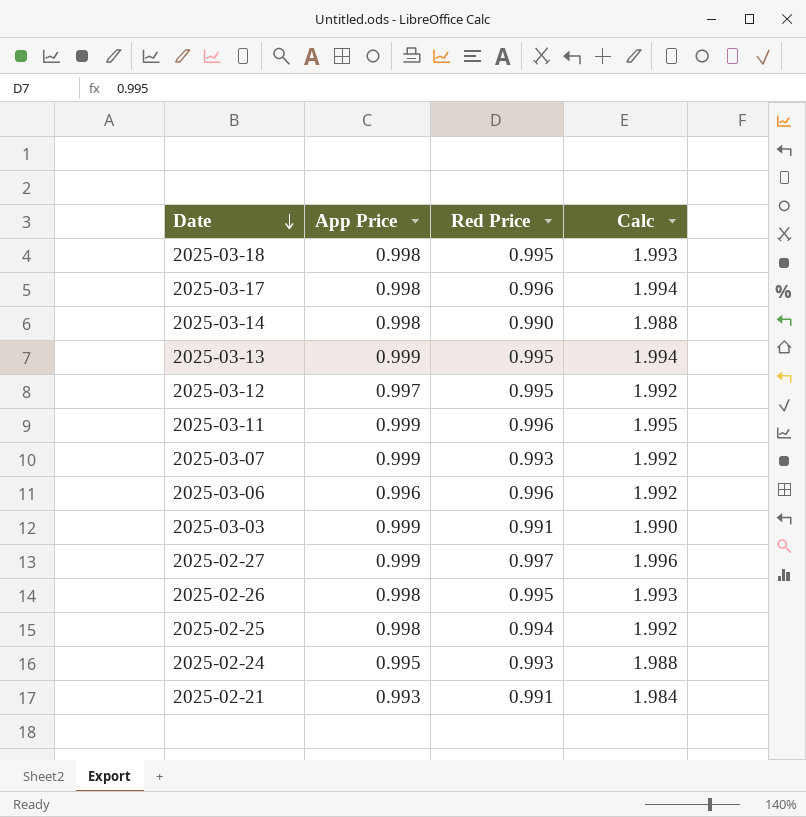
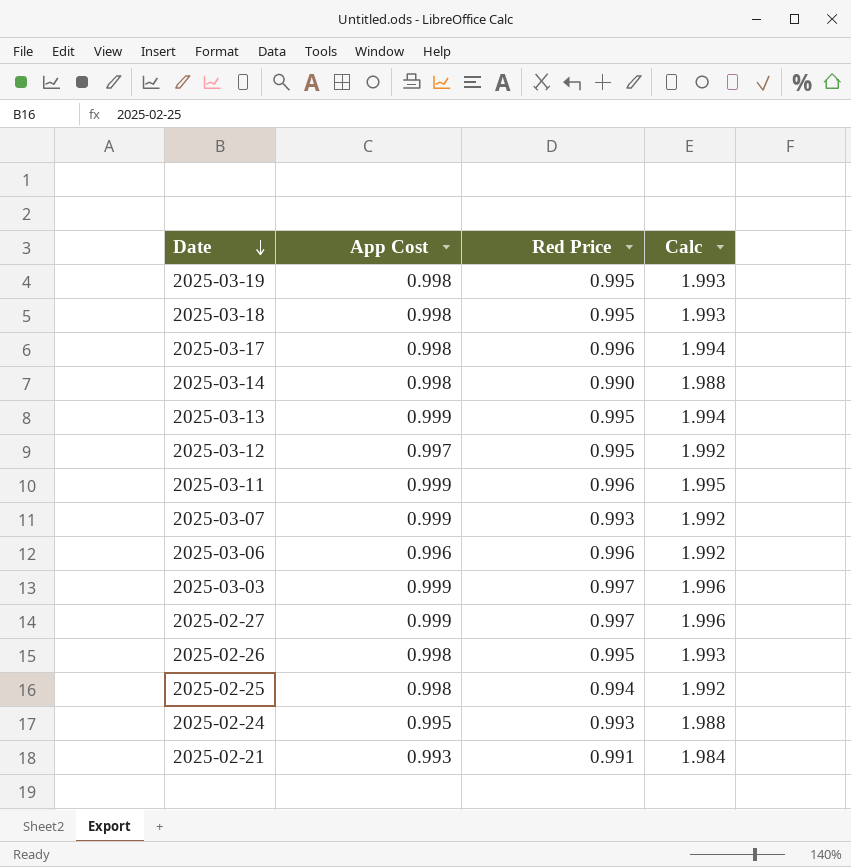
column name: App Price -> App Cost
row 2025-03-19: none -> 0.998 | 0.995 | 1.993
2025-03-03 | Red Price: 0.991 -> 0.997
2025-03-03 | Calc: 1.990 -> 1.996

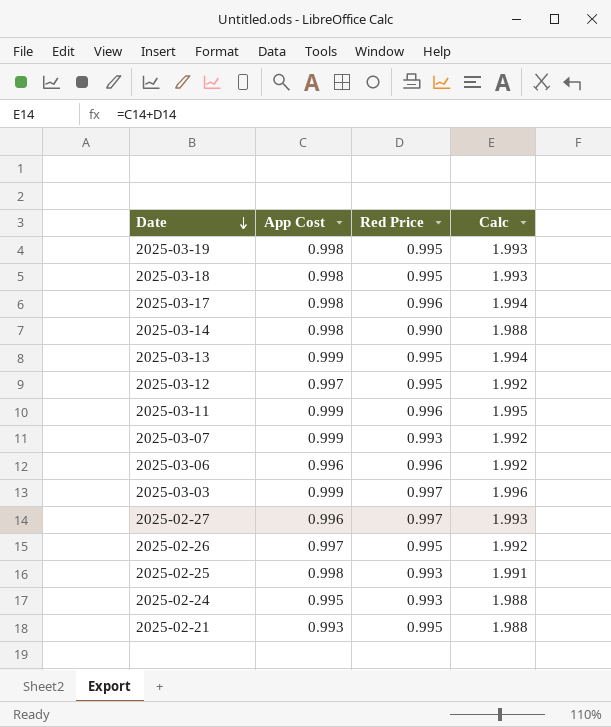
2025-02-27 | App Cost: 0.999 -> 0.996
2025-02-27 | Calc: 1.996 -> 1.993
2025-02-26 | App Cost: 0.998 -> 0.997
2025-02-26 | Calc: 1.993 -> 1.992
2025-02-25 | Red Price: 0.994 -> 0.993
2025-02-25 | Calc: 1.992 -> 1.991
2025-02-21 | Red Price: 0.991 -> 0.995
2025-02-21 | Calc: 1.984 -> 1.988

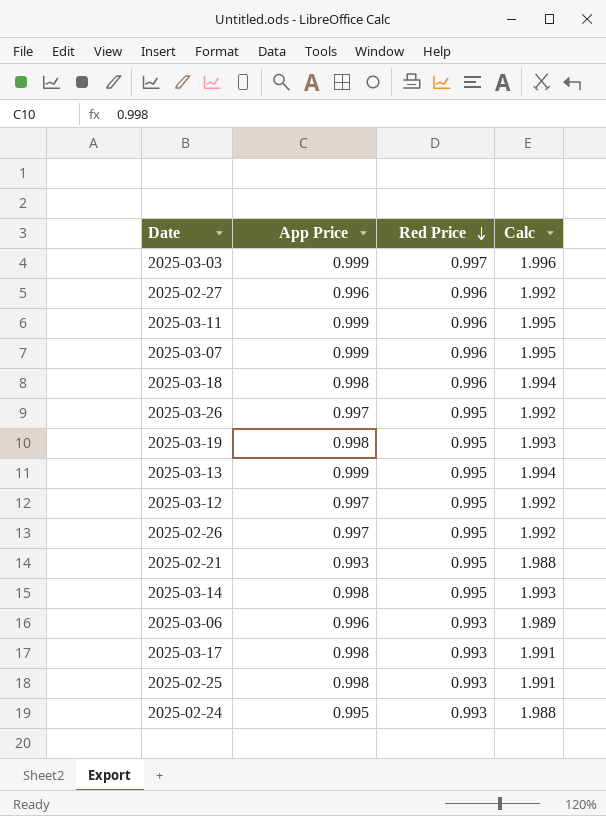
row order: Date descending -> Red Price descending
column name: App Cost -> App Price
2025-02-27 | Red Price: 0.997 -> 0.996
2025-02-27 | Calc: 1.993 -> 1.992
2025-03-07 | Red Price: 0.993 -> 0.996
2025-03-07 | Calc: 1.992 -> 1.995
2025-03-18 | Red Price: 0.995 -> 0.996
2025-03-18 | Calc: 1.993 -> 1.994
row 2025-03-26: none -> 0.997 | 0.995 | 1.992
2025-03-14 | Red Price: 0.990 -> 0.995
2025-03-14 | Calc: 1.988 -> 1.993
2025-03-06 | Red Price: 0.996 -> 0.993
2025-03-06 | Calc: 1.992 -> 1.989
2025-03-17 | Red Price: 0.996 -> 0.993
2025-03-17 | Calc: 1.994 -> 1.991

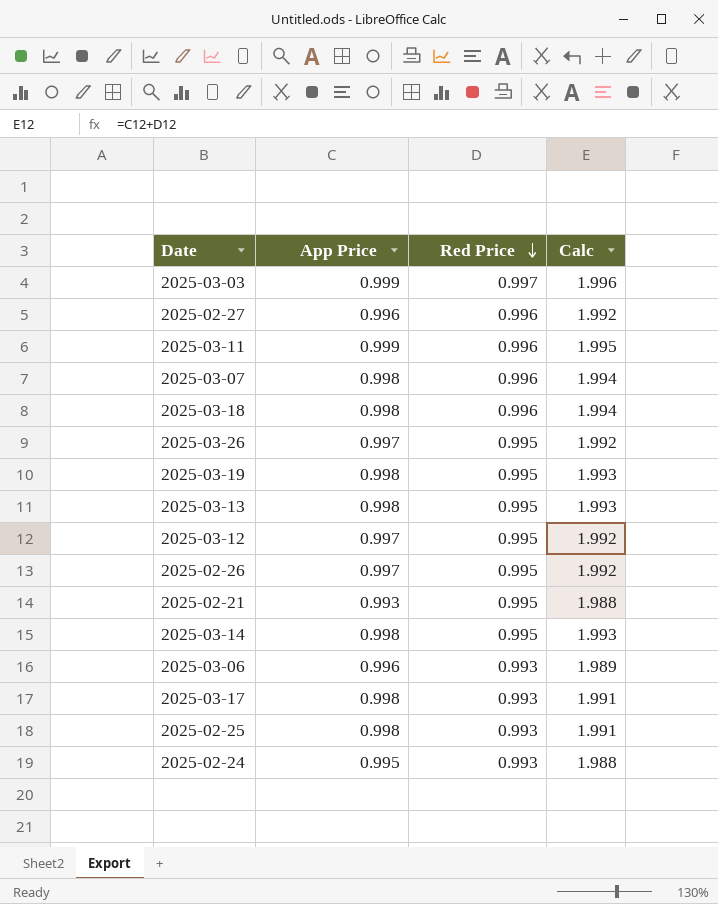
2025-03-07 | App Price: 0.999 -> 0.998
2025-03-07 | Calc: 1.995 -> 1.994
2025-03-13 | App Price: 0.999 -> 0.998
2025-03-13 | Calc: 1.994 -> 1.993

